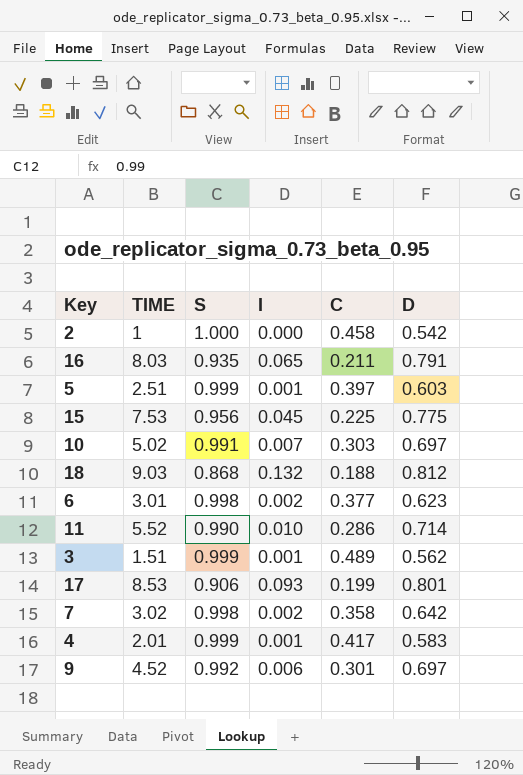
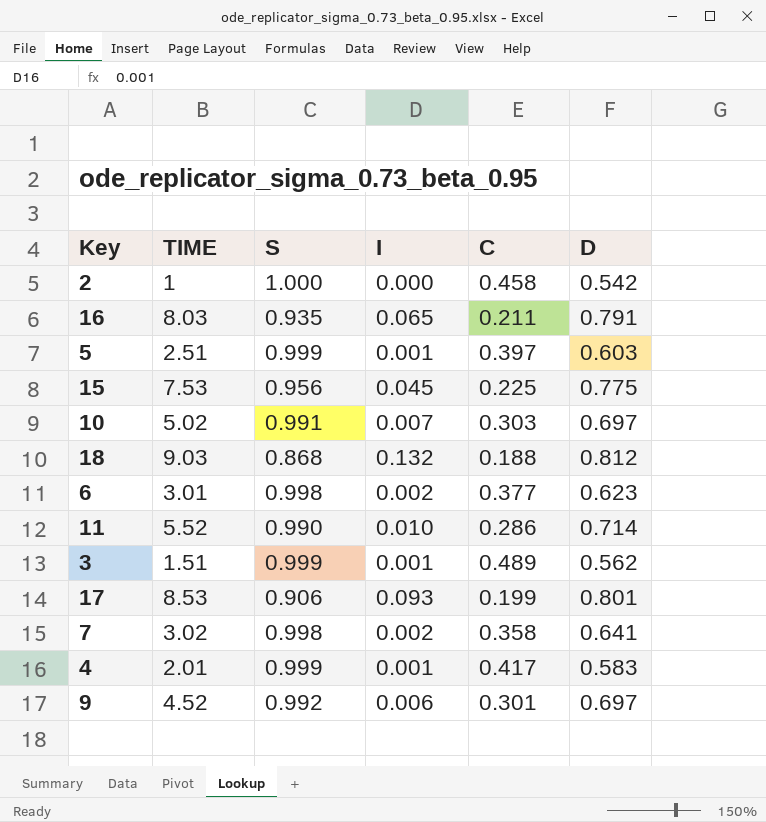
7 | D: 0.642 -> 0.641

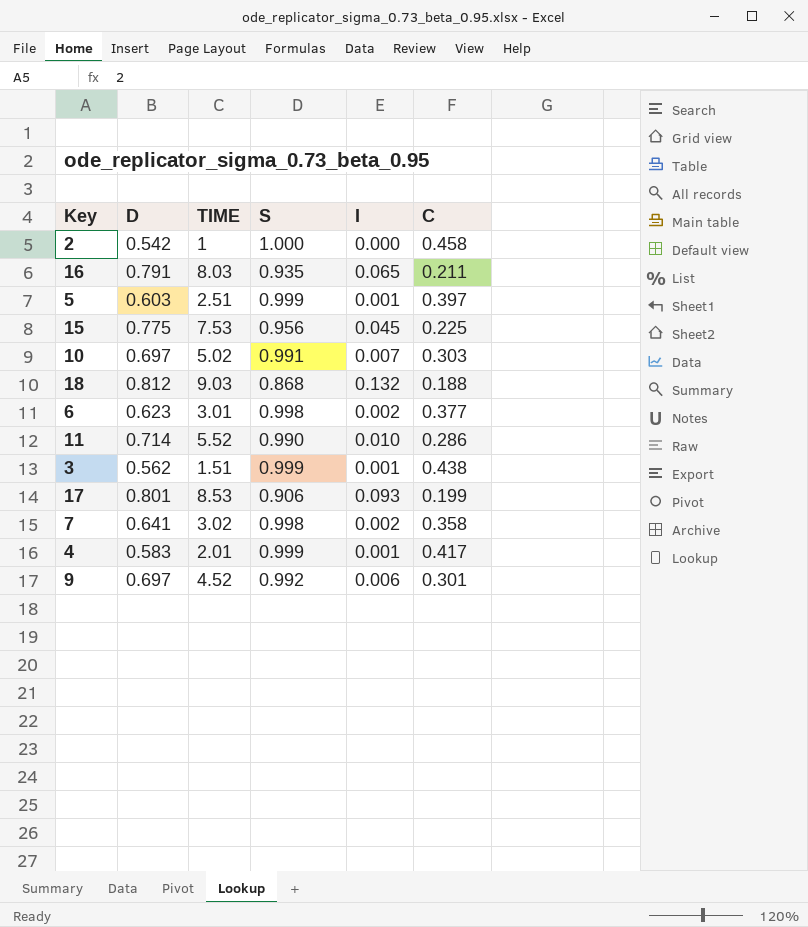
column D | position: 6 -> 2
3 | C: 0.489 -> 0.438

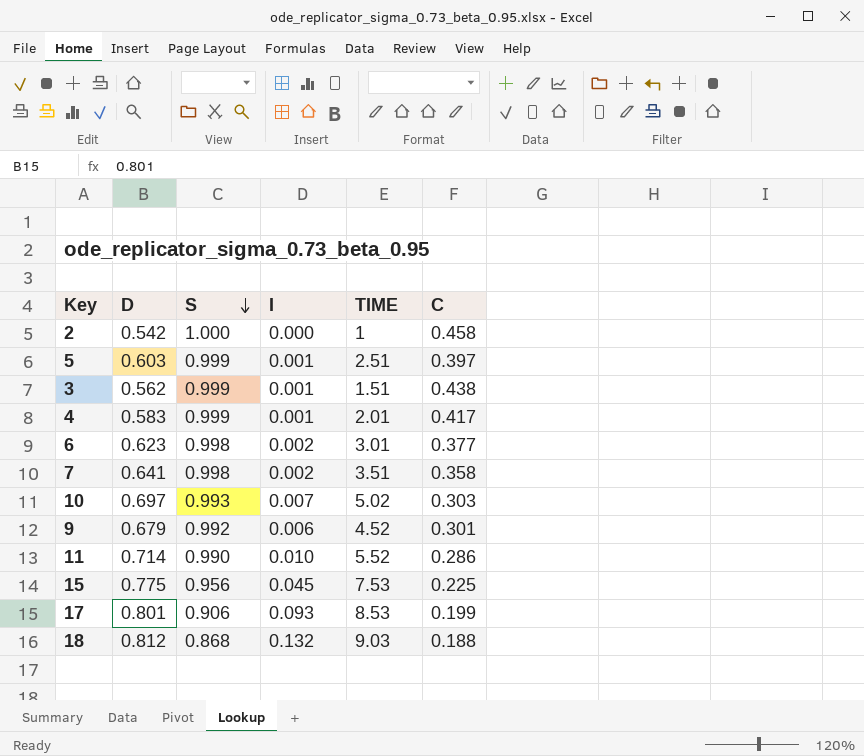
row order: none -> S descending
column TIME | position: 3 -> 5
row 16: 0.791 | 8.03 | 0.935 | 0.065 | 0.211 -> none
7 | TIME: 3.02 -> 3.51
10 | S: 0.991 -> 0.993
9 | D: 0.697 -> 0.679

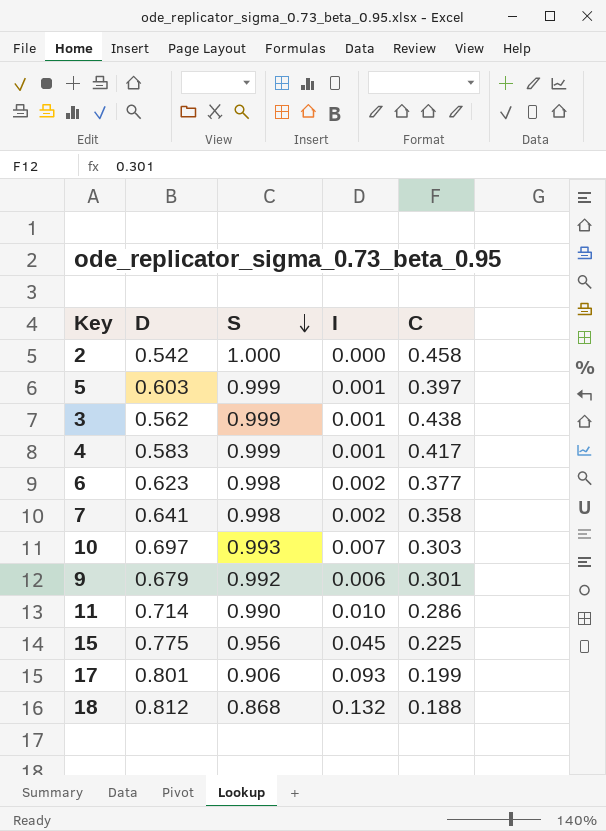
column TIME | position: 5 -> none

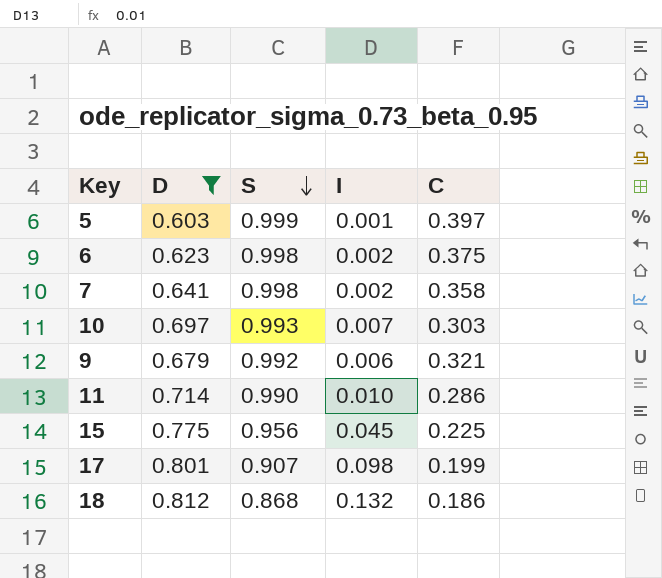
filter: none -> D >= 0.603
6 | C: 0.377 -> 0.375
9 | C: 0.301 -> 0.321
17 | S: 0.906 -> 0.907
17 | I: 0.093 -> 0.098
18 | C: 0.188 -> 0.186

